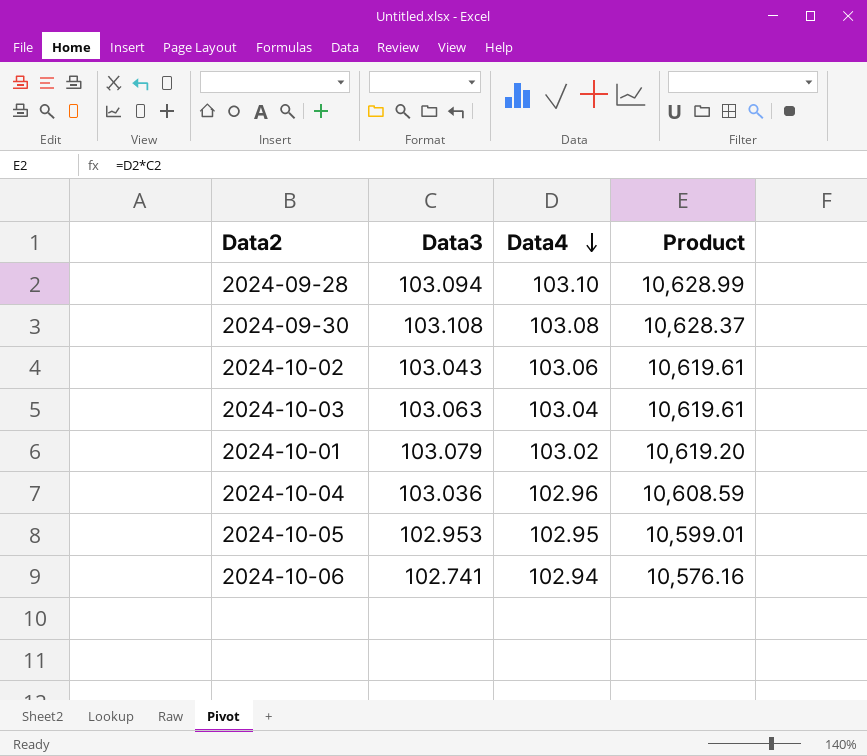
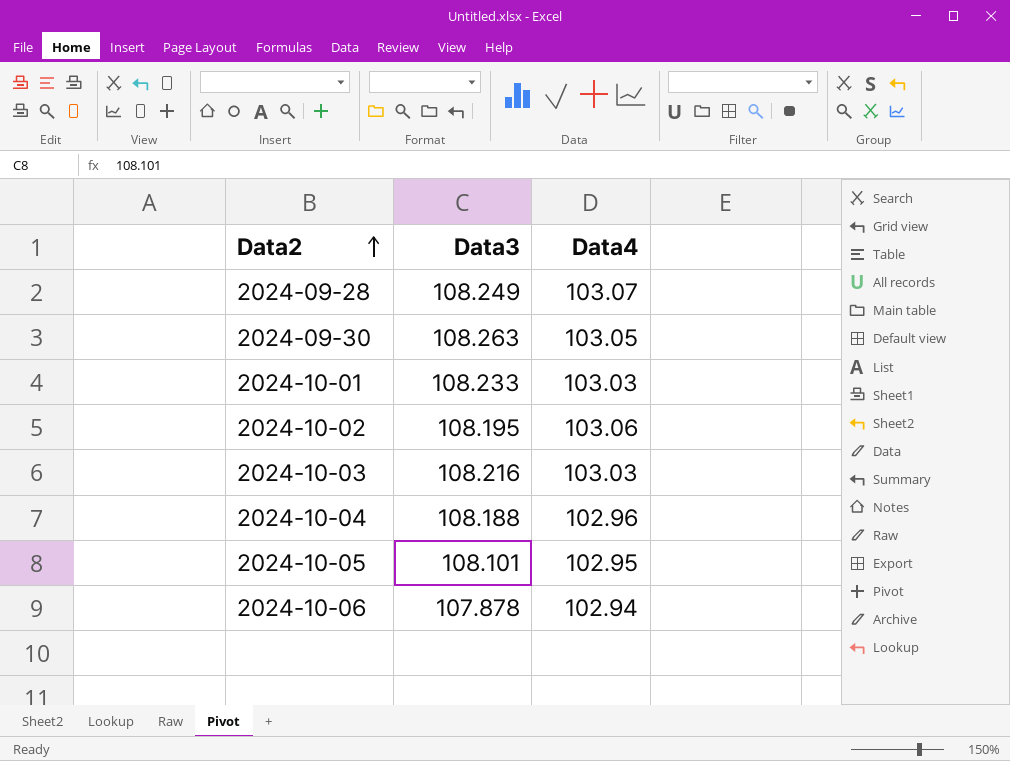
row order: Data4 descending -> Data2 ascending
column Product | formula: [Data3] * [Data4] -> none
2024-09-28 | Data3: 103.094 -> 108.249
2024-09-28 | Data4: 103.10 -> 103.07
2024-09-30 | Data3: 103.108 -> 108.263
2024-09-30 | Data4: 103.08 -> 103.05
2024-10-01 | Data3: 103.079 -> 108.233
2024-10-01 | Data4: 103.02 -> 103.03
2024-10-02 | Data3: 103.043 -> 108.195
2024-10-03 | Data3: 103.063 -> 108.216
2024-10-03 | Data4: 103.04 -> 103.03
2024-10-04 | Data3: 103.036 -> 108.188
2024-10-05 | Data3: 102.953 -> 108.101
2024-10-06 | Data3: 102.741 -> 107.878

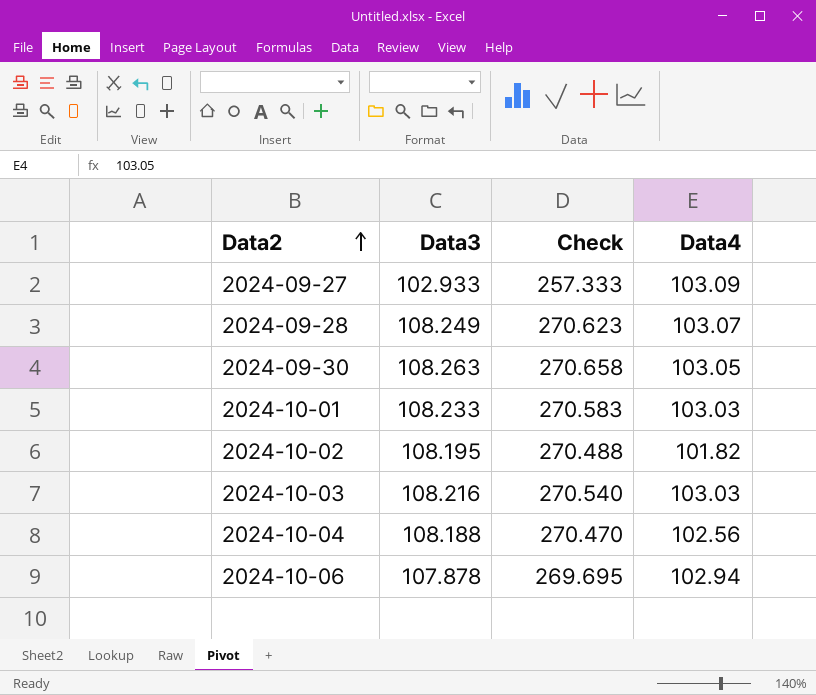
column Check | formula: none -> [Data3] * 2.5
row 2024-10-05: 108.101 | 102.95 -> none
row 2024-09-27: none -> 102.933 | 257.333 | 103.09
2024-10-02 | Data4: 103.06 -> 101.82
2024-10-04 | Data4: 102.96 -> 102.56

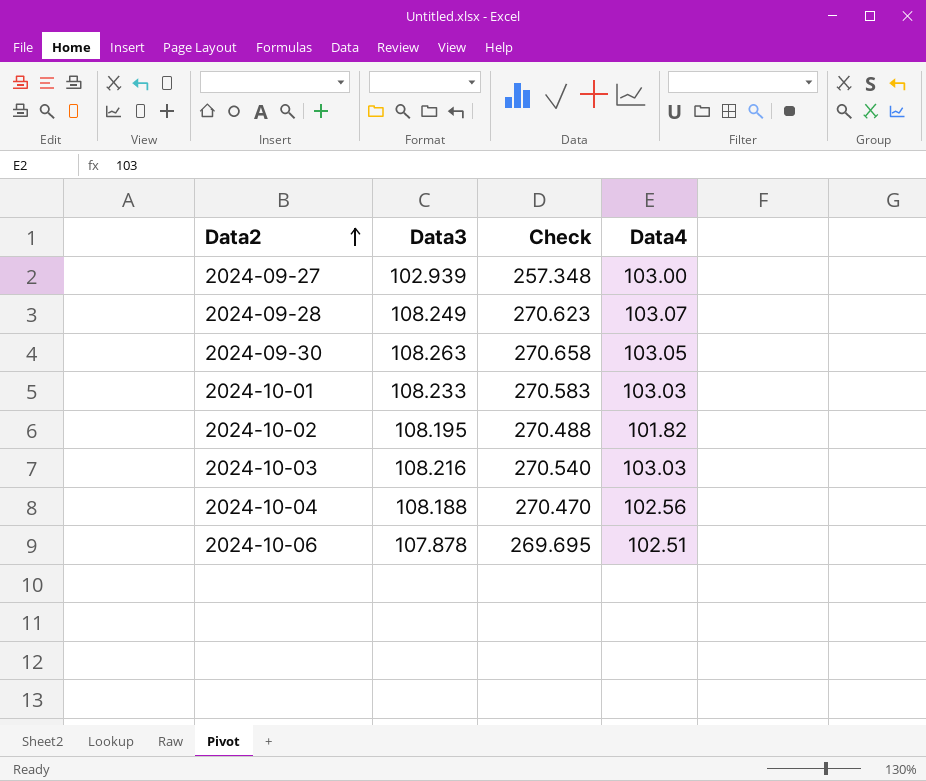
2024-09-27 | Data3: 102.933 -> 102.939
2024-09-27 | Check: 257.333 -> 257.348
2024-09-27 | Data4: 103.09 -> 103.00
2024-10-06 | Data4: 102.94 -> 102.51

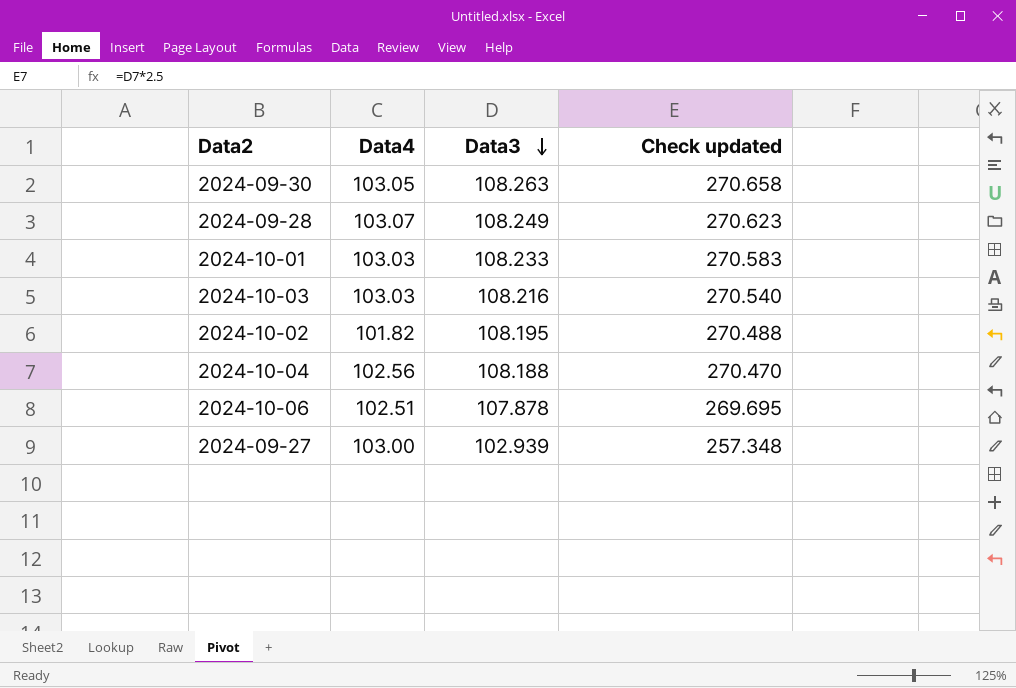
row order: Data2 ascending -> Data3 descending
column Data4 | position: 4 -> 2
column name: Check -> Check updated

